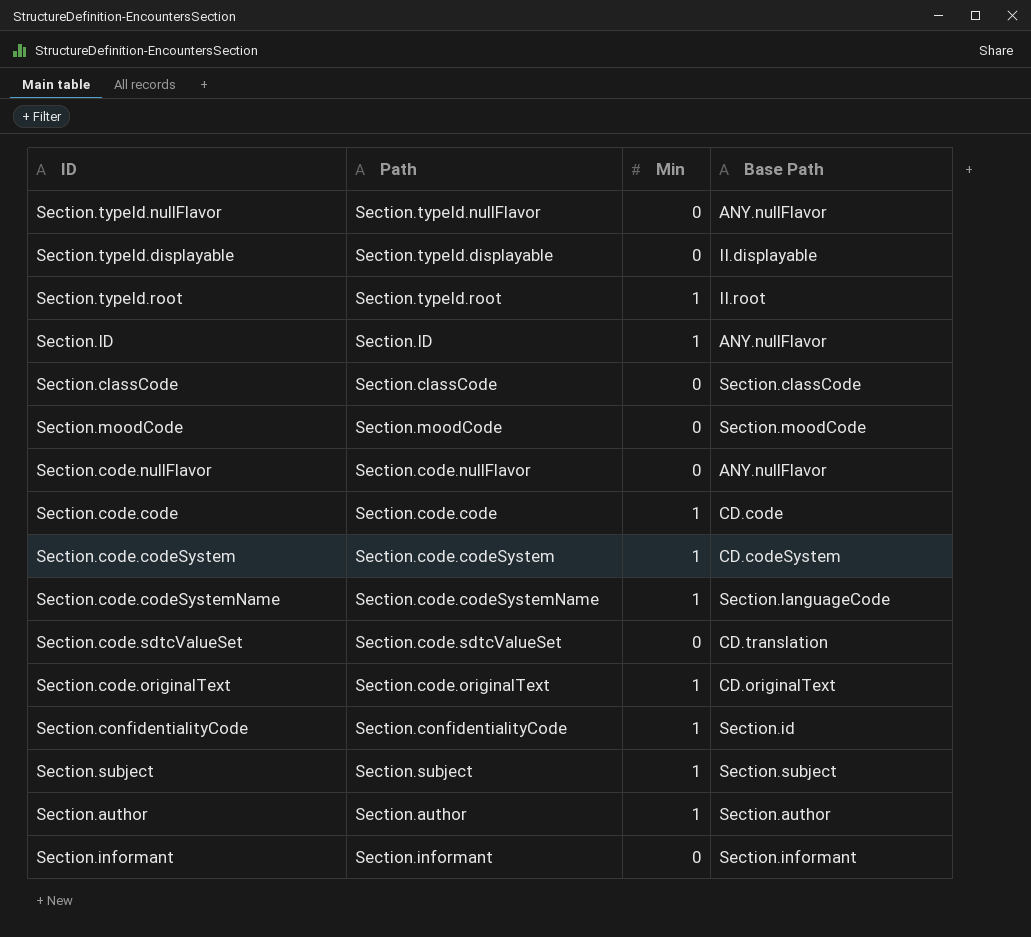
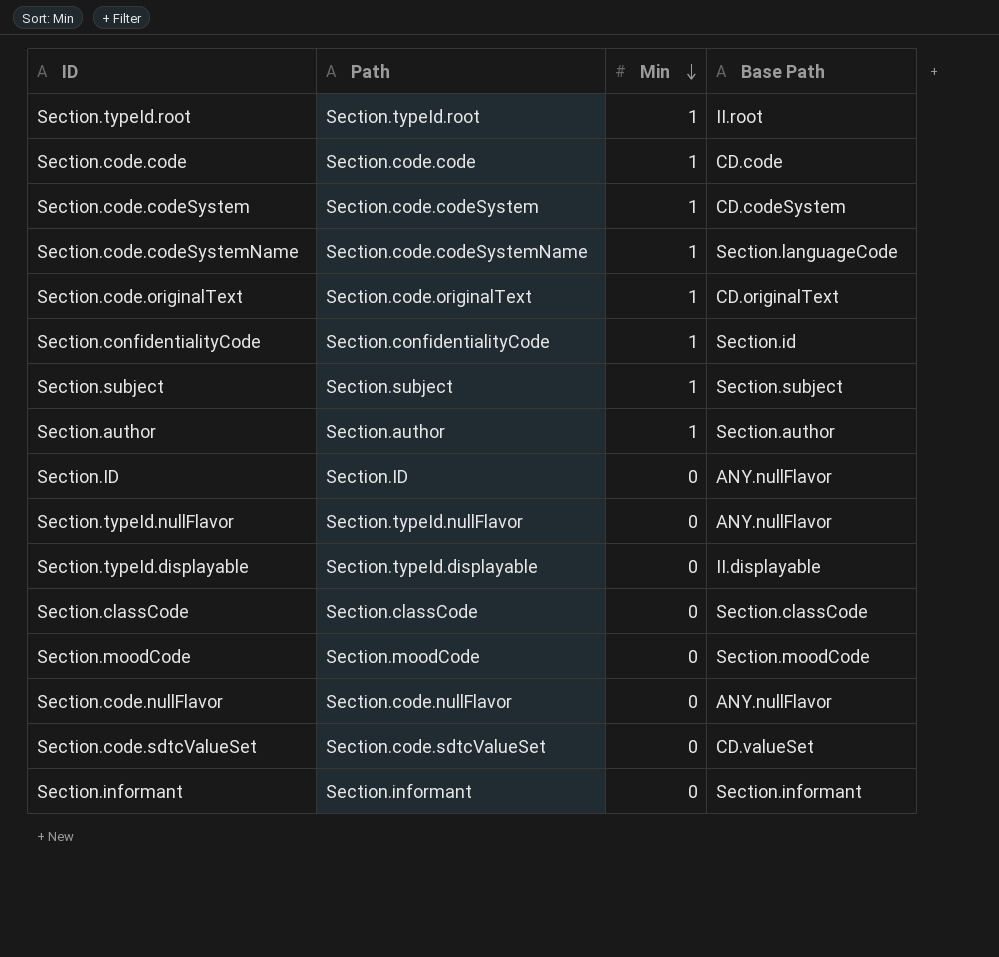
row order: none -> Min descending
Section.ID | Min: 1 -> 0
Section.code.sdtcValueSet | Base Path: CD.translation -> CD.valueSet

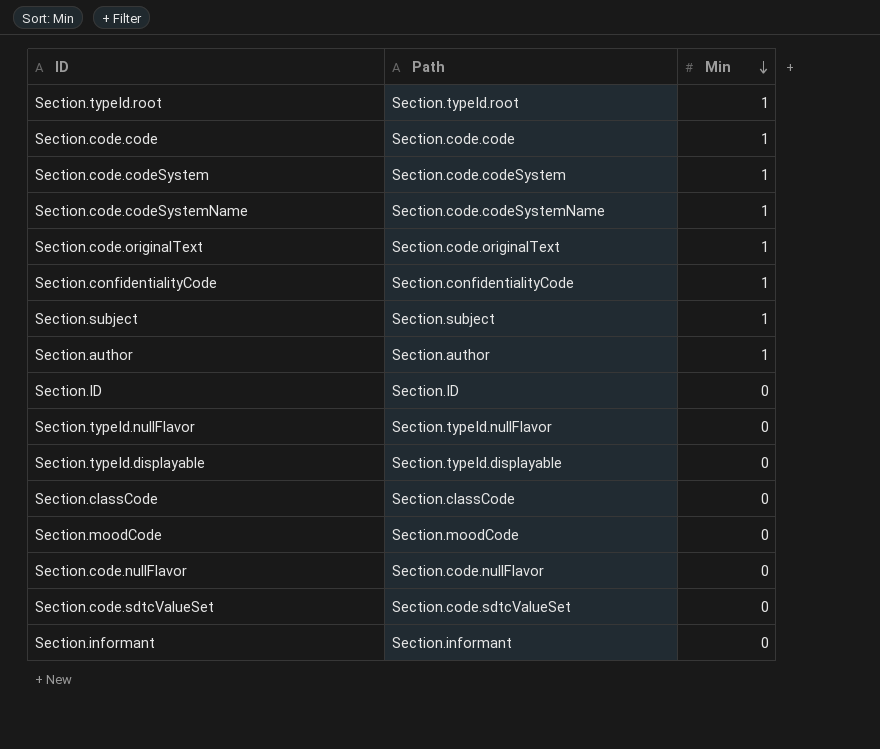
column Base Path | position: 4 -> none

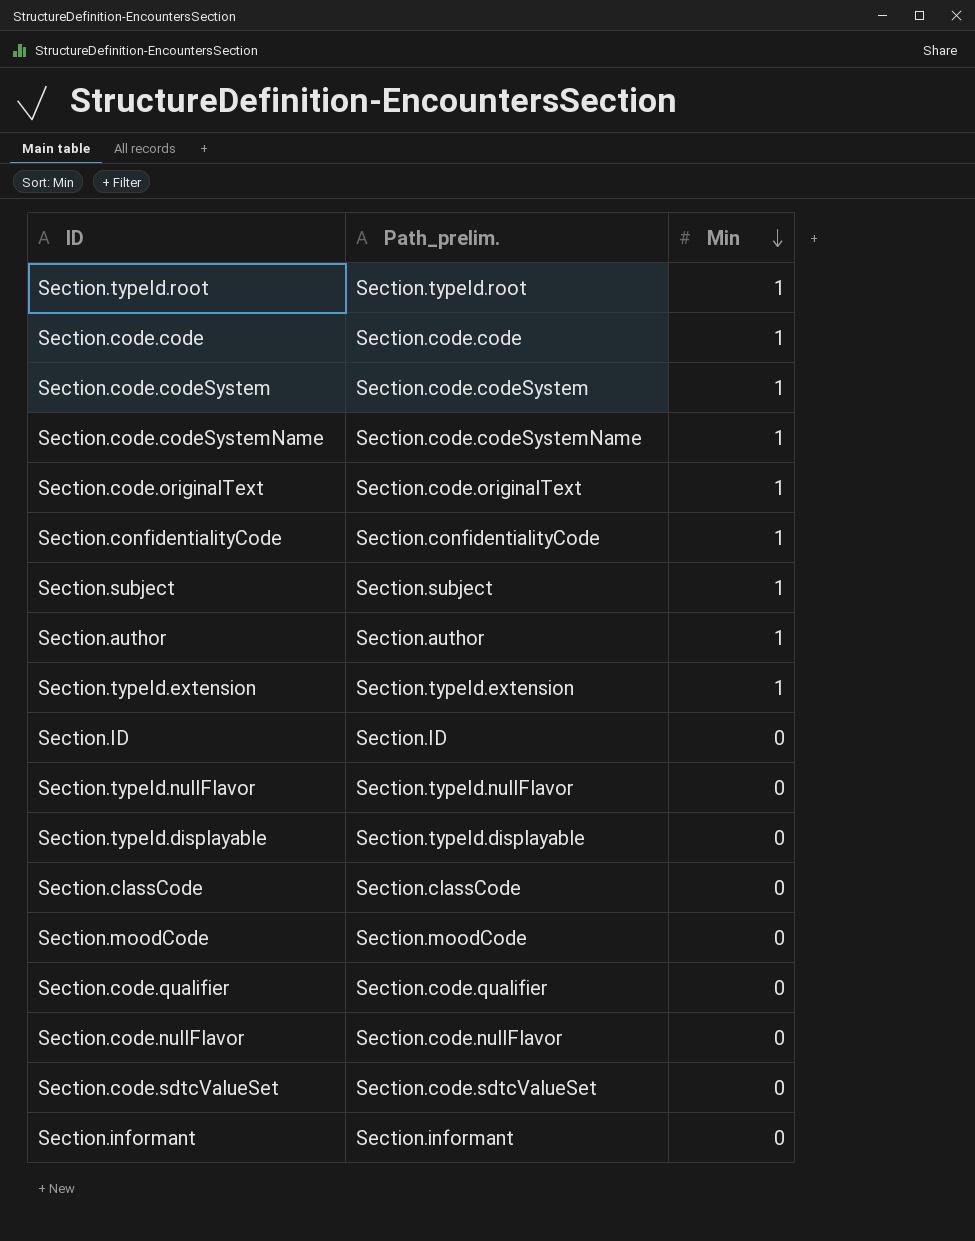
column name: Path -> Path_prelim.
row Section.typeId.extension: none -> Section.typeId.extension | 1
row Section.code.qualifier: none -> Section.code.qualifier | 0

